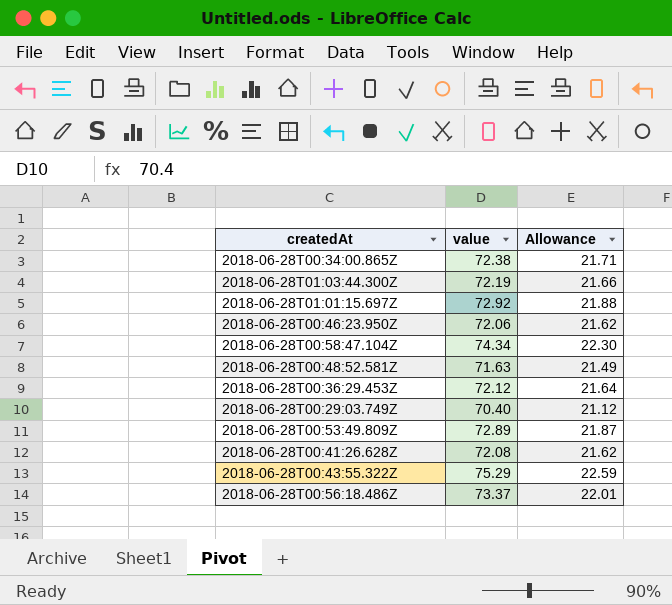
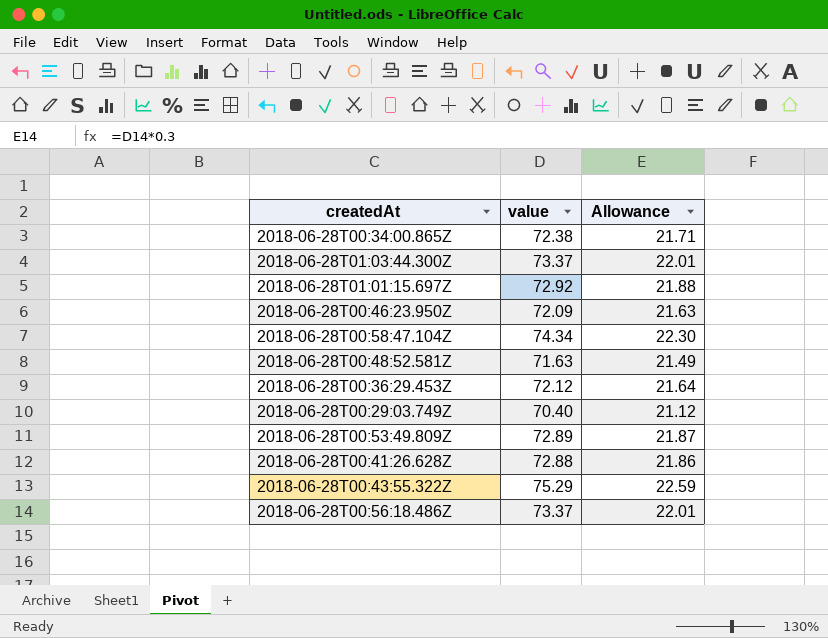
2018-06-28T01:03:44.300Z | value: 72.19 -> 73.37
2018-06-28T01:03:44.300Z | Allowance: 21.66 -> 22.01
2018-06-28T00:46:23.950Z | value: 72.06 -> 72.09
2018-06-28T00:46:23.950Z | Allowance: 21.62 -> 21.63
2018-06-28T00:41:26.628Z | value: 72.08 -> 72.88
2018-06-28T00:41:26.628Z | Allowance: 21.62 -> 21.86

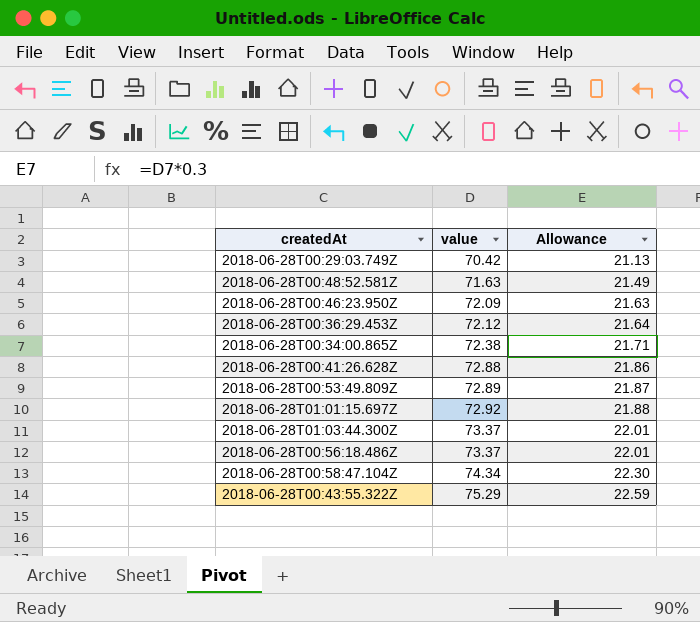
row order: none -> value ascending
2018-06-28T00:29:03.749Z | value: 70.40 -> 70.42
2018-06-28T00:29:03.749Z | Allowance: 21.12 -> 21.13

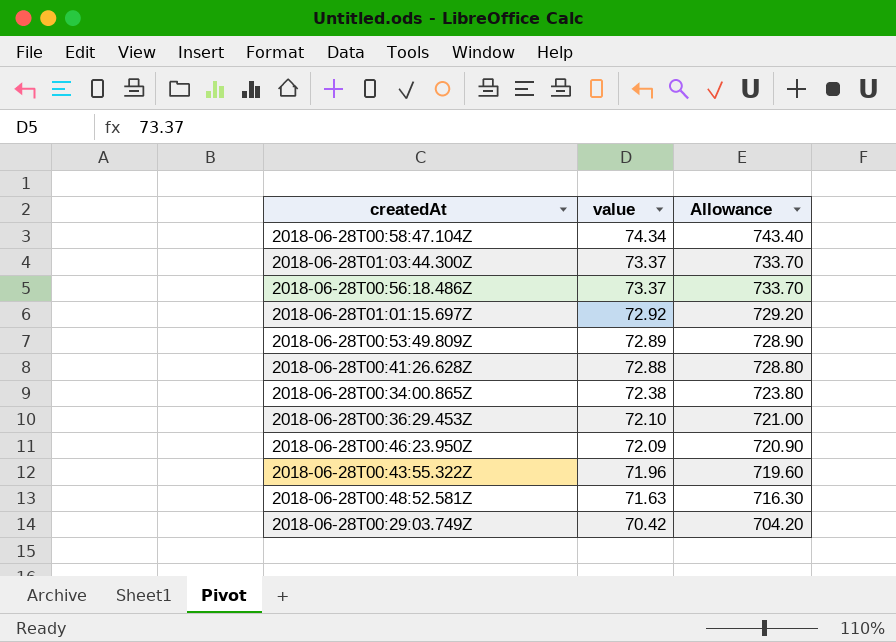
row order: value ascending -> value descending
column Allowance | formula: [value] * 0.3 -> [value] * 10
2018-06-28T00:36:29.453Z | value: 72.12 -> 72.10
2018-06-28T00:43:55.322Z | value: 75.29 -> 71.96

